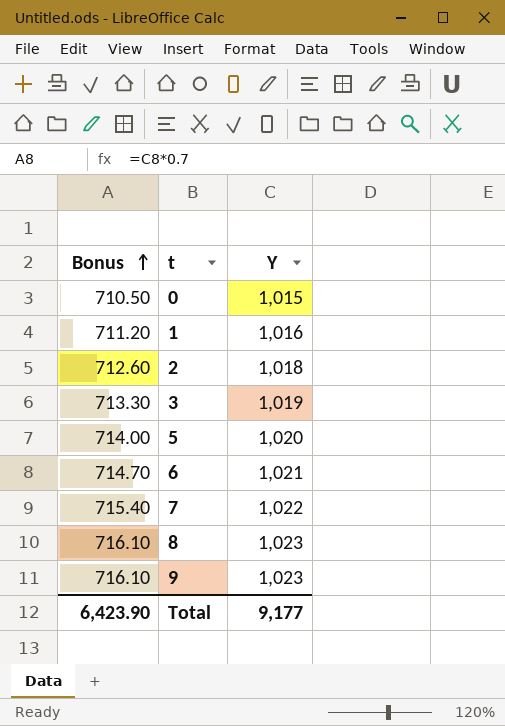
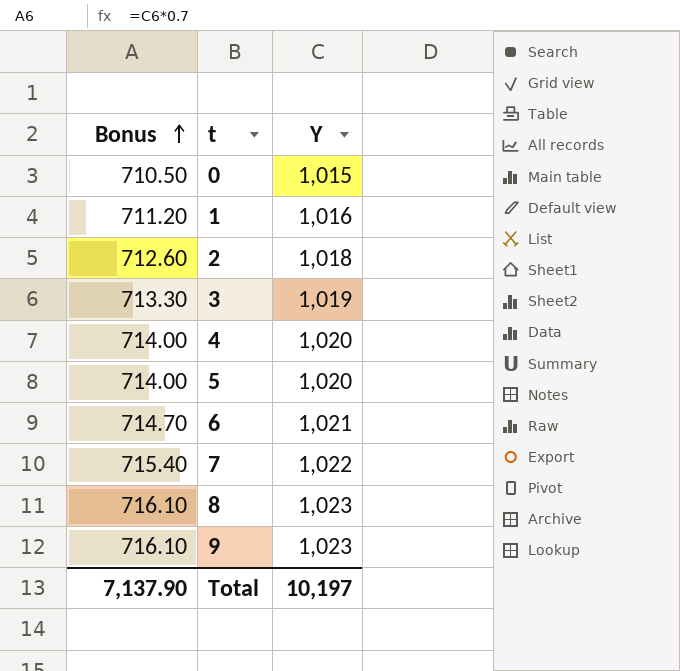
row 4: none -> 714.00 | 1,020
Total | Bonus: 6,423.90 -> 7,137.90
Total | Y: 9,177 -> 10,197

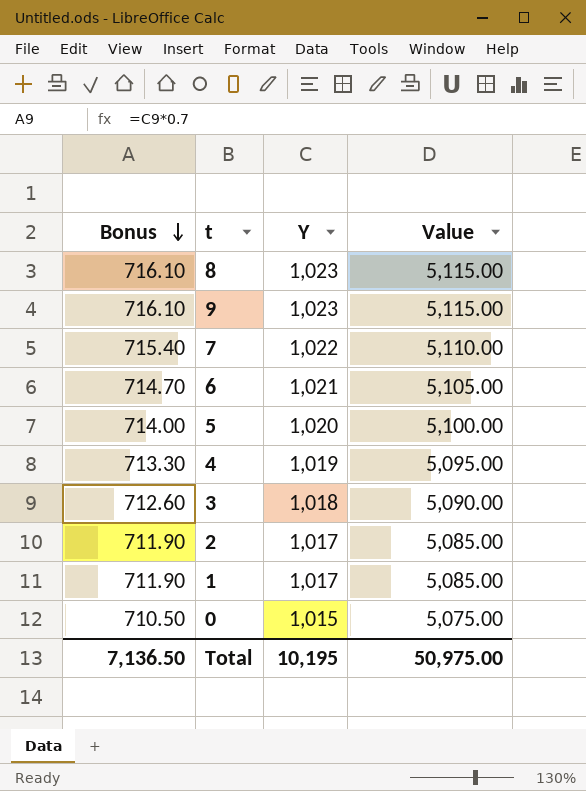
row order: Bonus ascending -> Bonus descending
column Value | formula: none -> [Y] * 5
4 | Bonus: 714.00 -> 713.30
4 | Y: 1,020 -> 1,019
3 | Bonus: 713.30 -> 712.60
3 | Y: 1,019 -> 1,018
2 | Bonus: 712.60 -> 711.90
2 | Y: 1,018 -> 1,017
1 | Bonus: 711.20 -> 711.90
1 | Y: 1,016 -> 1,017
Total | Bonus: 7,137.90 -> 7,136.50
Total | Y: 10,197 -> 10,195

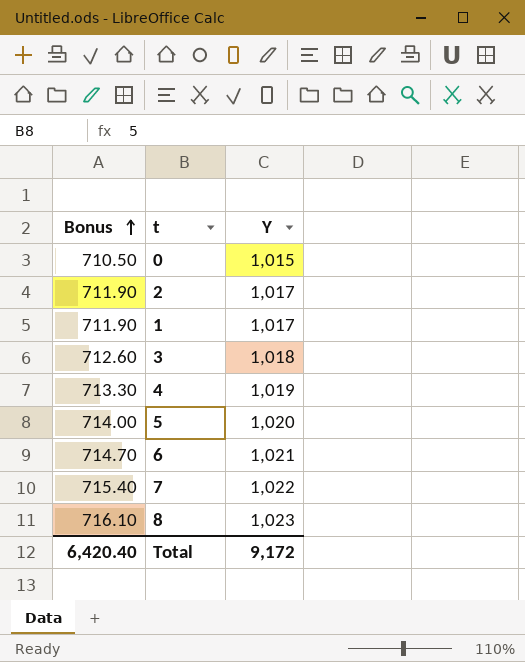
row order: Bonus descending -> Bonus ascending
column Value | formula: [Y] * 5 -> none
row 9: 716.10 | 1,023 | 5,115.00 -> none
Total | Bonus: 7,136.50 -> 6,420.40
Total | Y: 10,195 -> 9,172

